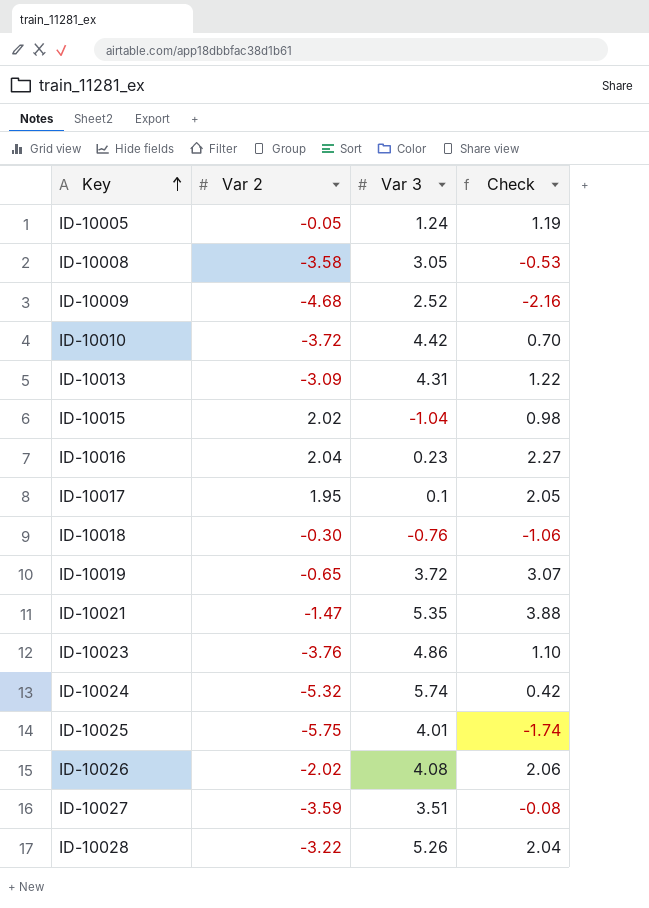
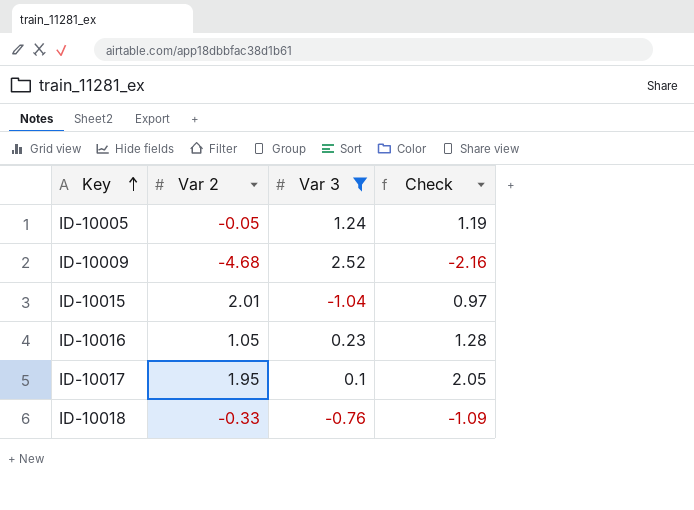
filter: none -> Var 3 <= 2.52
ID-10015 | Var 2: 2.02 -> 2.01
ID-10015 | Check: 0.98 -> 0.97
ID-10016 | Var 2: 2.04 -> 1.05
ID-10016 | Check: 2.27 -> 1.28
ID-10018 | Var 2: -0.30 -> -0.33
ID-10018 | Check: -1.06 -> -1.09

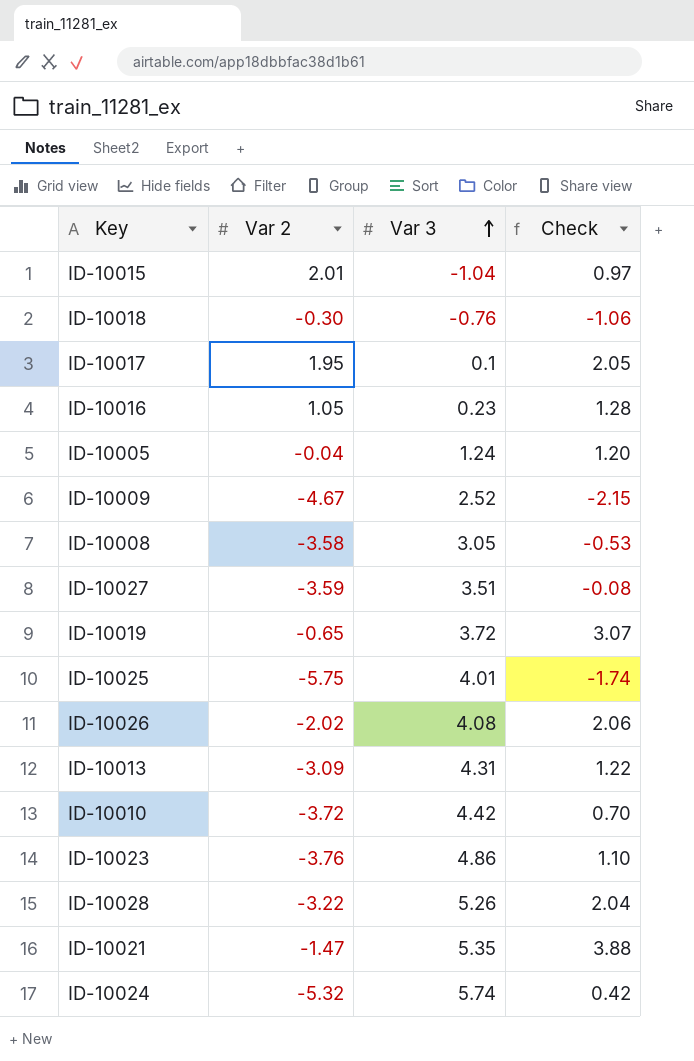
filter: Var 3 <= 2.52 -> none
row order: Key ascending -> Var 3 ascending
ID-10018 | Var 2: -0.33 -> -0.30
ID-10018 | Check: -1.09 -> -1.06
ID-10005 | Var 2: -0.05 -> -0.04
ID-10005 | Check: 1.19 -> 1.20
ID-10009 | Var 2: -4.68 -> -4.67
ID-10009 | Check: -2.16 -> -2.15

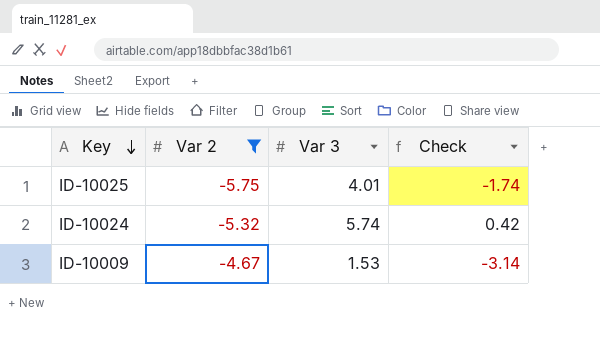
filter: none -> Var 2 <= -4.67
row order: Var 3 ascending -> Key descending
ID-10009 | Var 3: 2.52 -> 1.53
ID-10009 | Check: -2.15 -> -3.14

